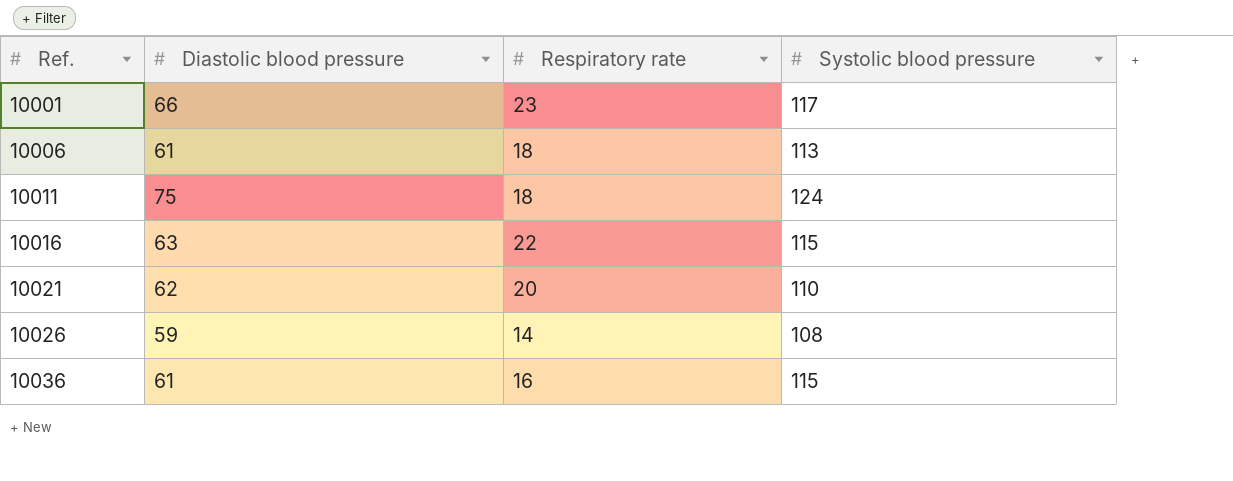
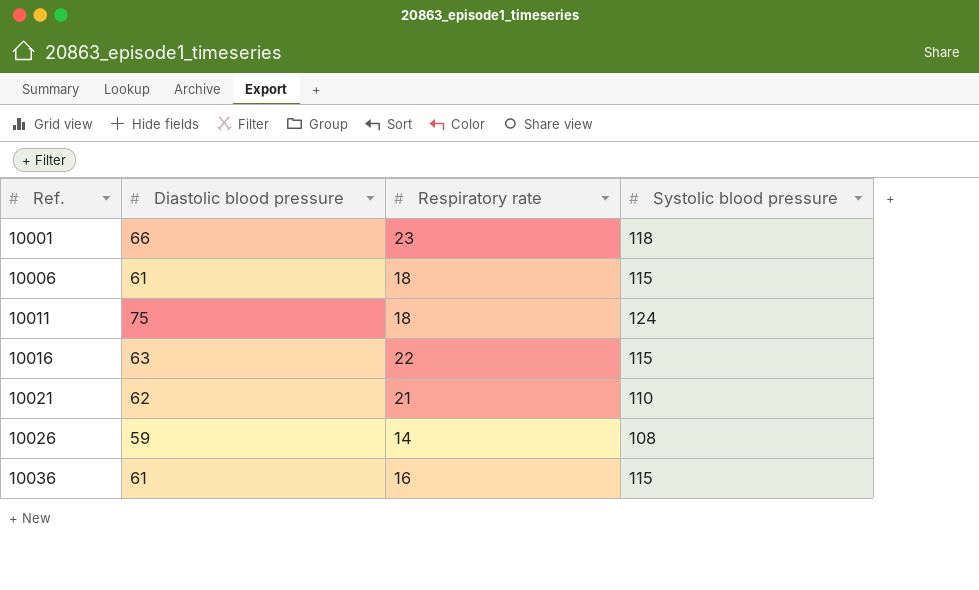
10001 | Systolic blood pressure: 117 -> 118
10006 | Systolic blood pressure: 113 -> 115
10021 | Respiratory rate: 20 -> 21

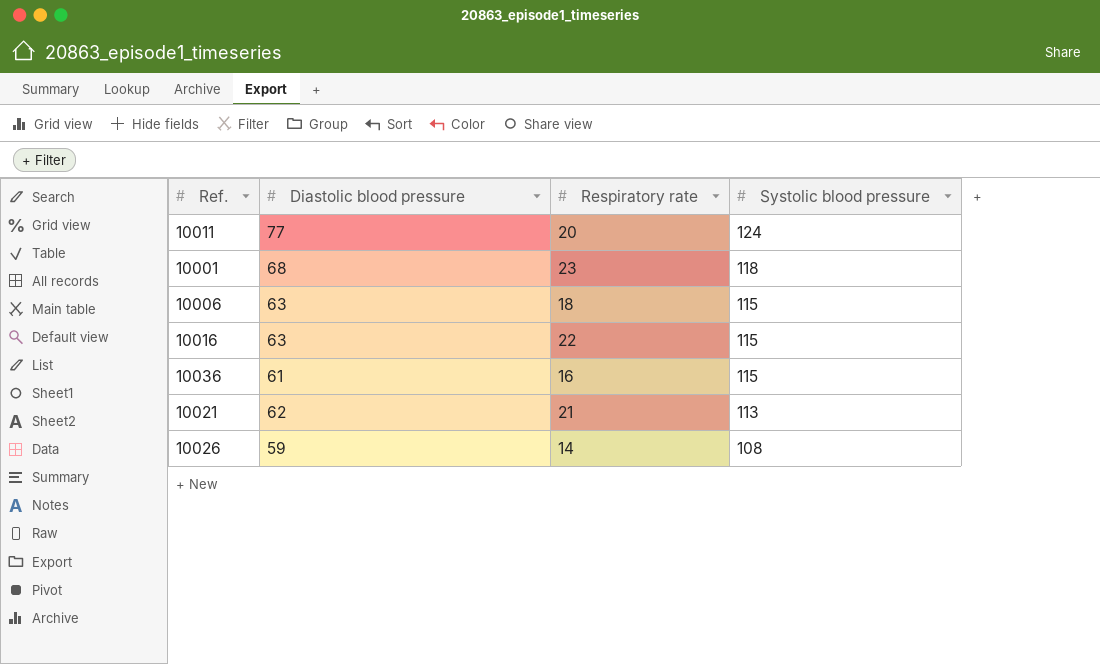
row order: Ref. ascending -> Systolic blood pressure descending
10011 | Diastolic blood pressure: 75 -> 77
10011 | Respiratory rate: 18 -> 20
10001 | Diastolic blood pressure: 66 -> 68
10006 | Diastolic blood pressure: 61 -> 63
10021 | Systolic blood pressure: 110 -> 113

